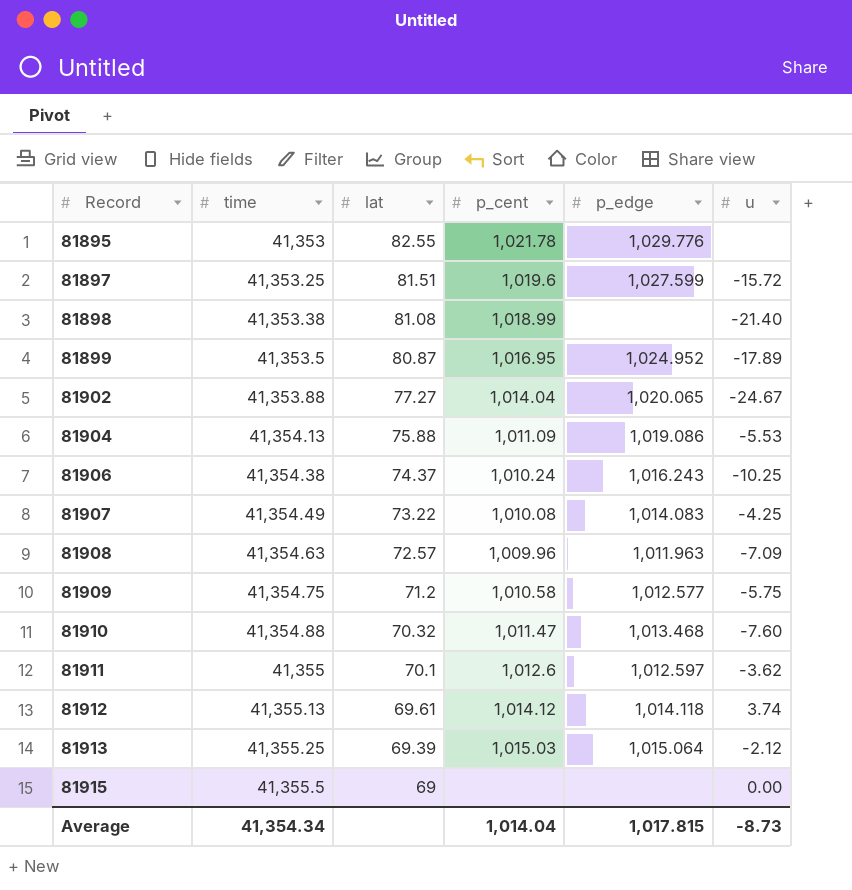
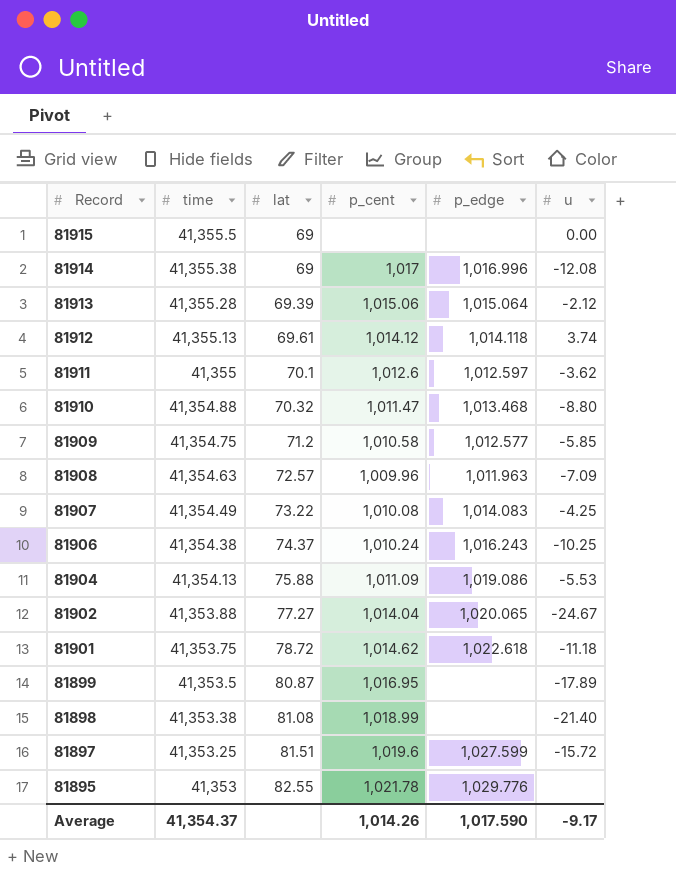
row order: Record ascending -> Record descending
row 81914: none -> 41,355.38 | 69 | 1,017 | 1,016.996 | -12.08
81913 | time: 41,355.25 -> 41,355.28
81913 | p_cent: 1,015.03 -> 1,015.06
81910 | u: -7.60 -> -8.80
81909 | u: -5.75 -> -5.85
row 81901: none -> 41,353.75 | 78.72 | 1,014.62 | 1,022.618 | -11.18
81899 | p_edge: 1,024.952 -> none
Average | time: 41,354.34 -> 41,354.37
Average | p_cent: 1,014.04 -> 1,014.26
Average | p_edge: 1,017.815 -> 1,017.590
Average | u: -8.73 -> -9.17

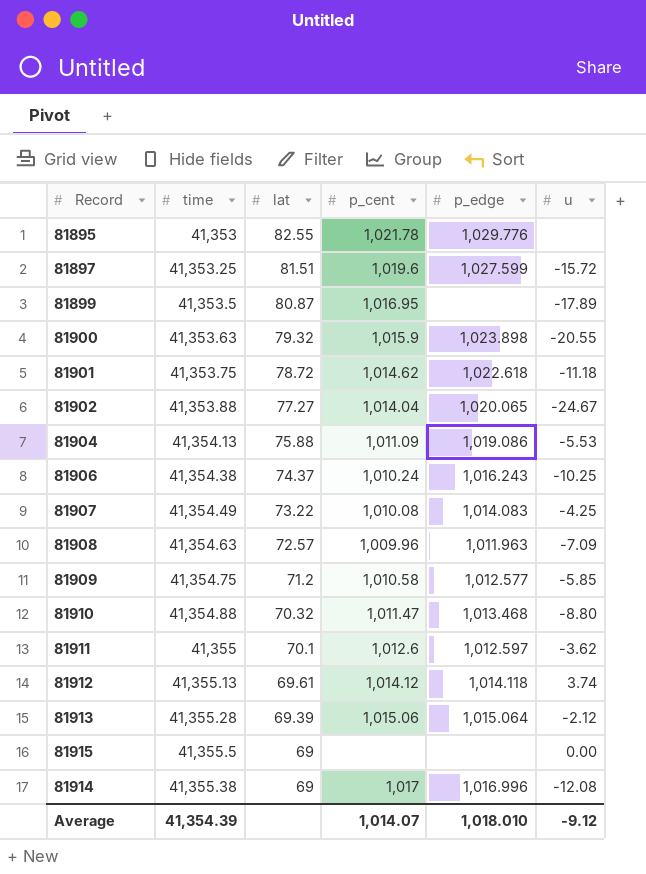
row order: Record descending -> lat descending
row 81898: 41,353.38 | 81.08 | 1,018.99 | none | -21.40 -> none
row 81900: none -> 41,353.63 | 79.32 | 1,015.9 | 1,023.898 | -20.55
Average | time: 41,354.37 -> 41,354.39
Average | p_cent: 1,014.26 -> 1,014.07
Average | p_edge: 1,017.590 -> 1,018.010
Average | u: -9.17 -> -9.12

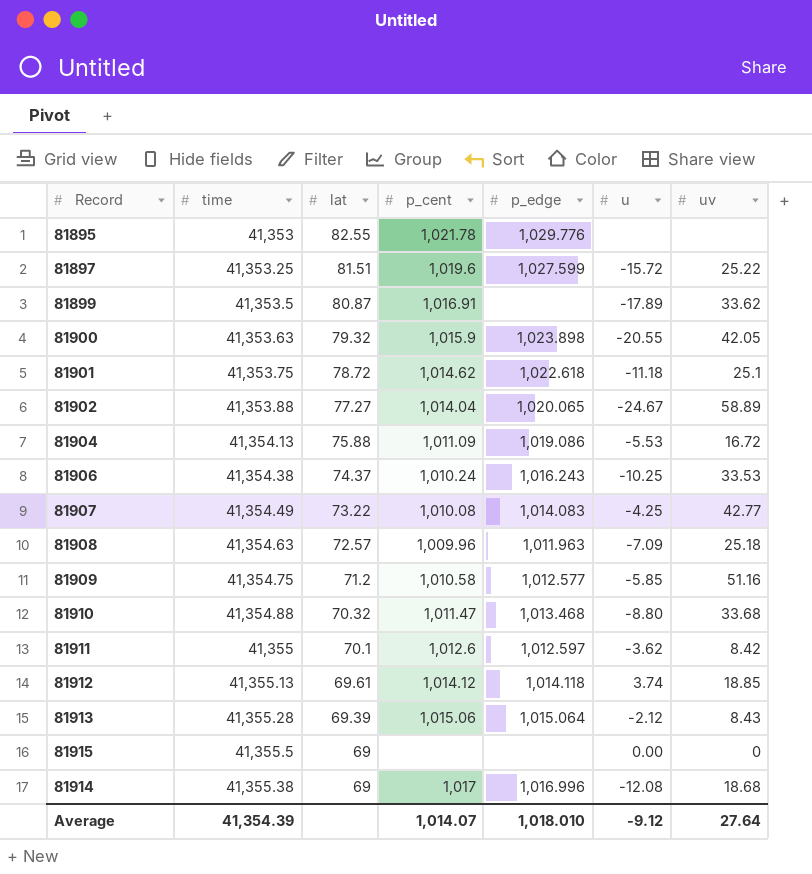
column uv | position: none -> 7
81899 | p_cent: 1,016.95 -> 1,016.91

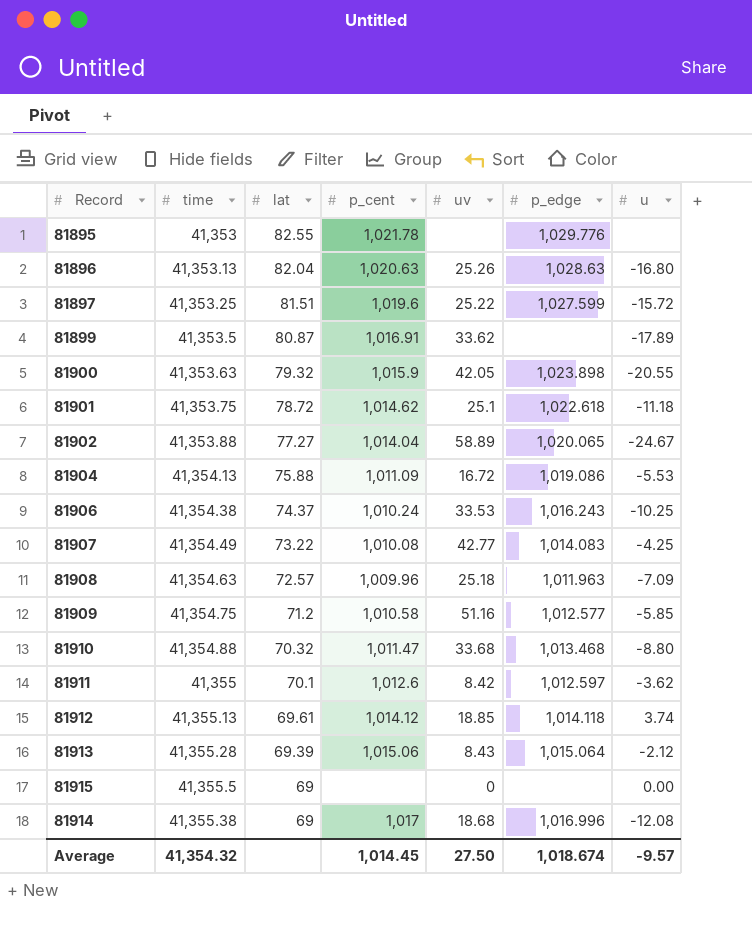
column uv | position: 7 -> 5
row 81896: none -> 41,353.13 | 82.04 | 1,020.63 | 25.26 | 1,028.63 | -16.80
Average | time: 41,354.39 -> 41,354.32
Average | p_cent: 1,014.07 -> 1,014.45
Average | uv: 27.64 -> 27.50
Average | p_edge: 1,018.010 -> 1,018.674
Average | u: -9.12 -> -9.57

